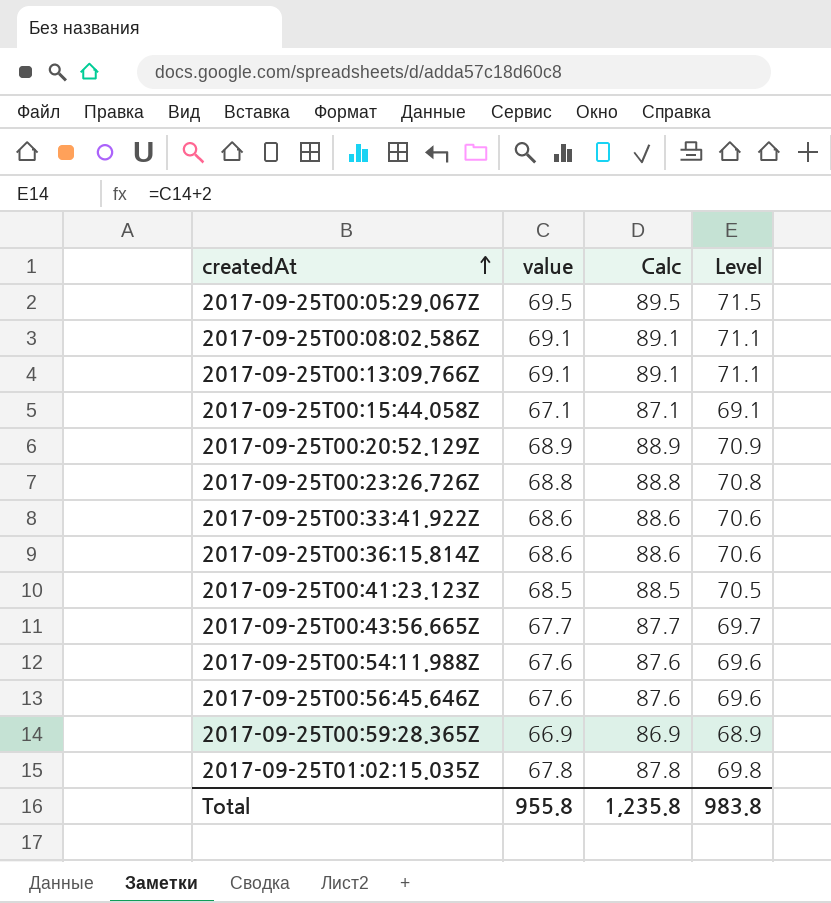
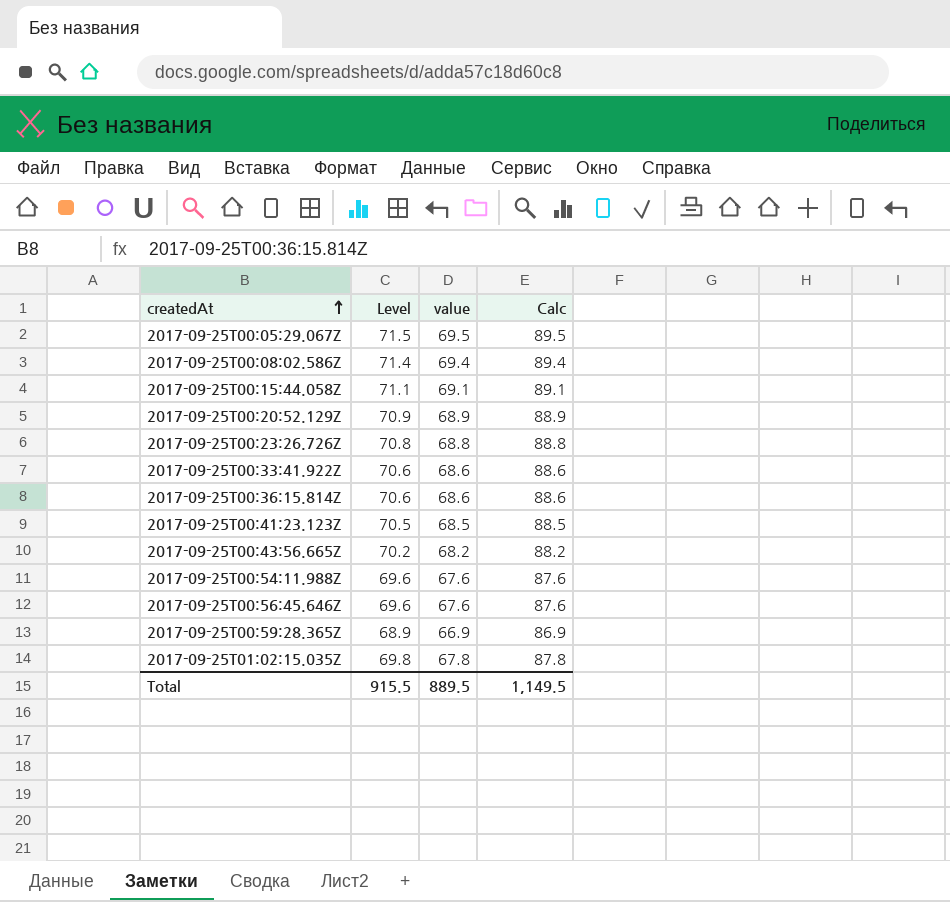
column Level | position: 4 -> 2
row 2017-09-25T00:13:09.766Z: 69.1 | 89.1 | 71.1 -> none
2017-09-25T00:08:02.586Z | Level: 71.1 -> 71.4
2017-09-25T00:08:02.586Z | value: 69.1 -> 69.4
2017-09-25T00:08:02.586Z | Calc: 89.1 -> 89.4
2017-09-25T00:15:44.058Z | Level: 69.1 -> 71.1
2017-09-25T00:15:44.058Z | value: 67.1 -> 69.1
2017-09-25T00:15:44.058Z | Calc: 87.1 -> 89.1
2017-09-25T00:43:56.665Z | Level: 69.7 -> 70.2
2017-09-25T00:43:56.665Z | value: 67.7 -> 68.2
2017-09-25T00:43:56.665Z | Calc: 87.7 -> 88.2
Total | Level: 983.8 -> 915.5
Total | value: 955.8 -> 889.5
Total | Calc: 1,235.8 -> 1,149.5

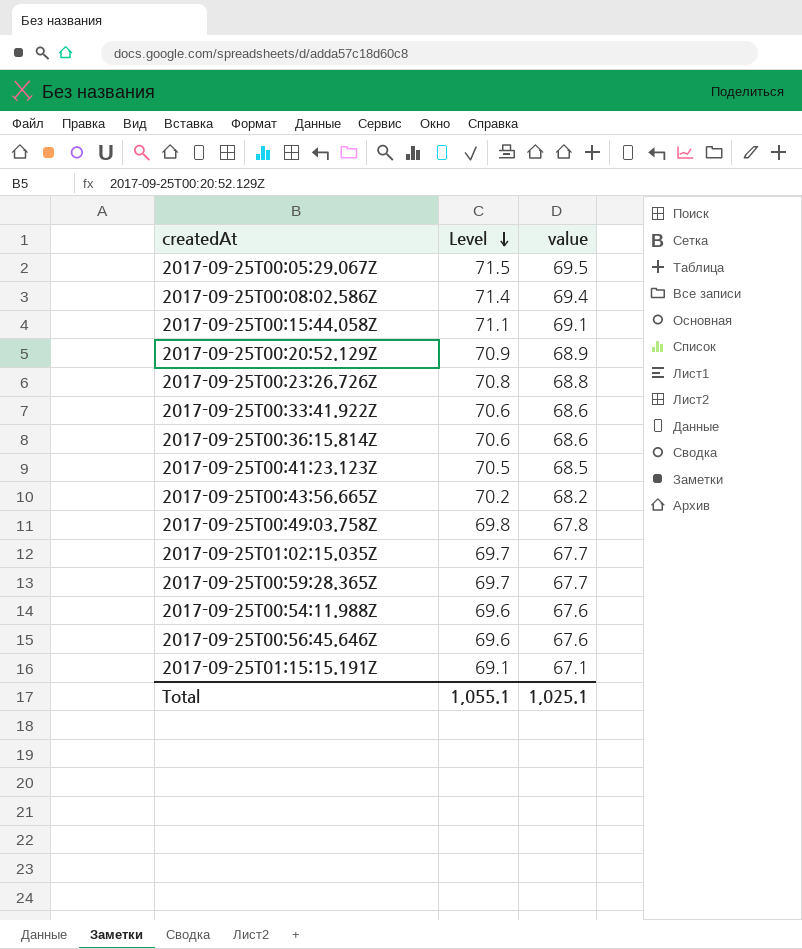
row order: createdAt ascending -> Level descending
column Calc | formula: [value] + 20 -> none
row 2017-09-25T00:49:03.758Z: none -> 69.8 | 67.8
2017-09-25T01:02:15.035Z | Level: 69.8 -> 69.7
2017-09-25T01:02:15.035Z | value: 67.8 -> 67.7
2017-09-25T00:59:28.365Z | Level: 68.9 -> 69.7
2017-09-25T00:59:28.365Z | value: 66.9 -> 67.7
row 2017-09-25T01:15:15.191Z: none -> 69.1 | 67.1
Total | Level: 915.5 -> 1,055.1
Total | value: 889.5 -> 1,025.1

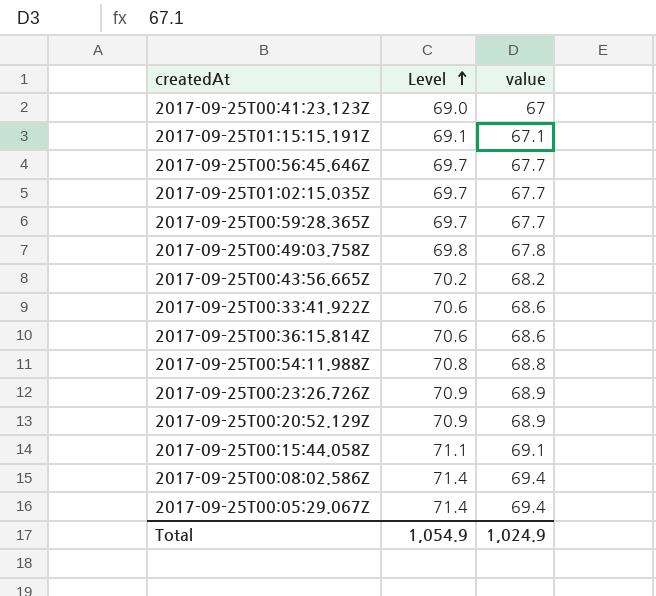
row order: Level descending -> Level ascending
2017-09-25T00:41:23.123Z | Level: 70.5 -> 69.0
2017-09-25T00:41:23.123Z | value: 68.5 -> 67
2017-09-25T00:56:45.646Z | Level: 69.6 -> 69.7
2017-09-25T00:56:45.646Z | value: 67.6 -> 67.7
2017-09-25T00:54:11.988Z | Level: 69.6 -> 70.8
2017-09-25T00:54:11.988Z | value: 67.6 -> 68.8
2017-09-25T00:23:26.726Z | Level: 70.8 -> 70.9
2017-09-25T00:23:26.726Z | value: 68.8 -> 68.9
2017-09-25T00:05:29.067Z | Level: 71.5 -> 71.4
2017-09-25T00:05:29.067Z | value: 69.5 -> 69.4
Total | Level: 1,055.1 -> 1,054.9
Total | value: 1,025.1 -> 1,024.9

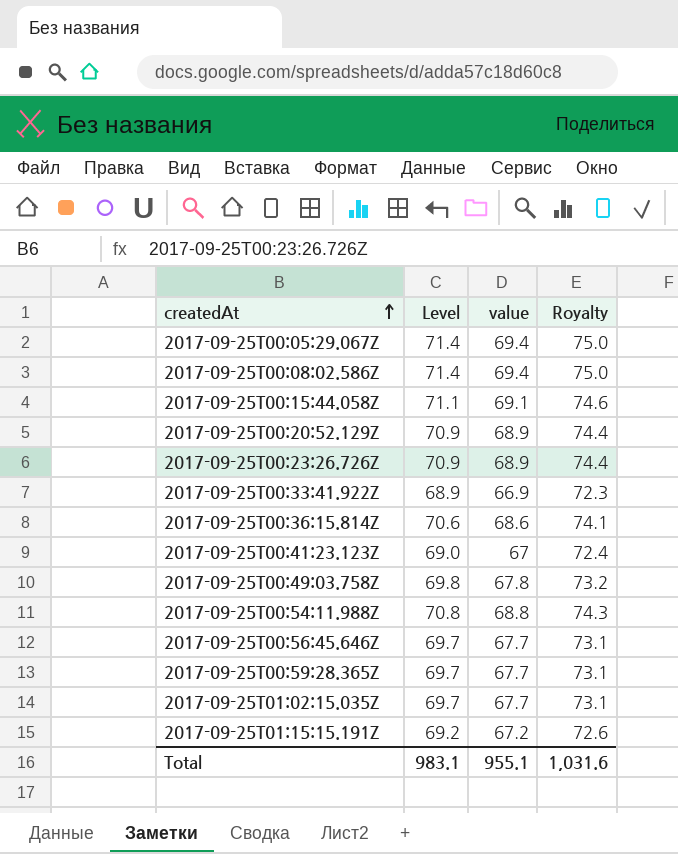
row order: Level ascending -> createdAt ascending
column Royalty | formula: none -> [value] * 1.08
row 2017-09-25T00:43:56.665Z: 70.2 | 68.2 -> none
2017-09-25T00:33:41.922Z | Level: 70.6 -> 68.9
2017-09-25T00:33:41.922Z | value: 68.6 -> 66.9
2017-09-25T01:15:15.191Z | Level: 69.1 -> 69.2
2017-09-25T01:15:15.191Z | value: 67.1 -> 67.2
Total | Level: 1,054.9 -> 983.1
Total | value: 1,024.9 -> 955.1

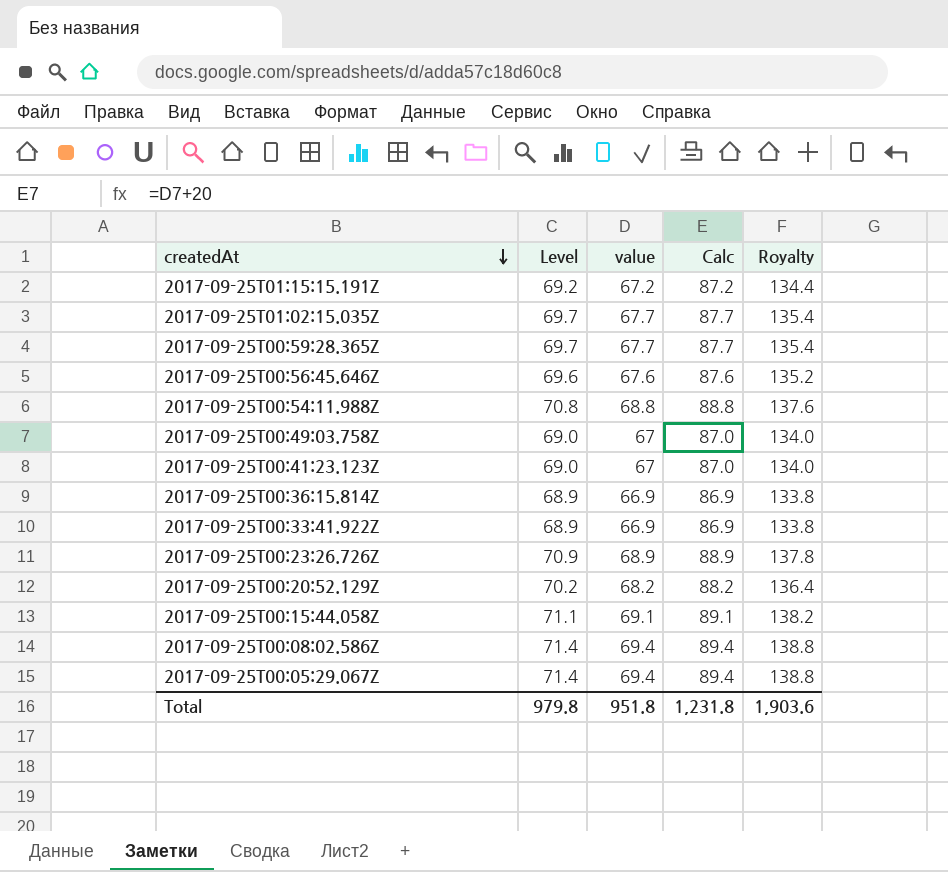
row order: createdAt ascending -> createdAt descending
column Calc | formula: none -> [value] + 20
column Royalty | formula: [value] * 1.08 -> [value] * 2
2017-09-25T00:56:45.646Z | Level: 69.7 -> 69.6
2017-09-25T00:56:45.646Z | value: 67.7 -> 67.6
2017-09-25T00:49:03.758Z | Level: 69.8 -> 69.0
2017-09-25T00:49:03.758Z | value: 67.8 -> 67
2017-09-25T00:36:15.814Z | Level: 70.6 -> 68.9
2017-09-25T00:36:15.814Z | value: 68.6 -> 66.9
2017-09-25T00:20:52.129Z | Level: 70.9 -> 70.2
2017-09-25T00:20:52.129Z | value: 68.9 -> 68.2
Total | Level: 983.1 -> 979.8
Total | value: 955.1 -> 951.8
Total | Royalty: 1,031.6 -> 1,903.6

